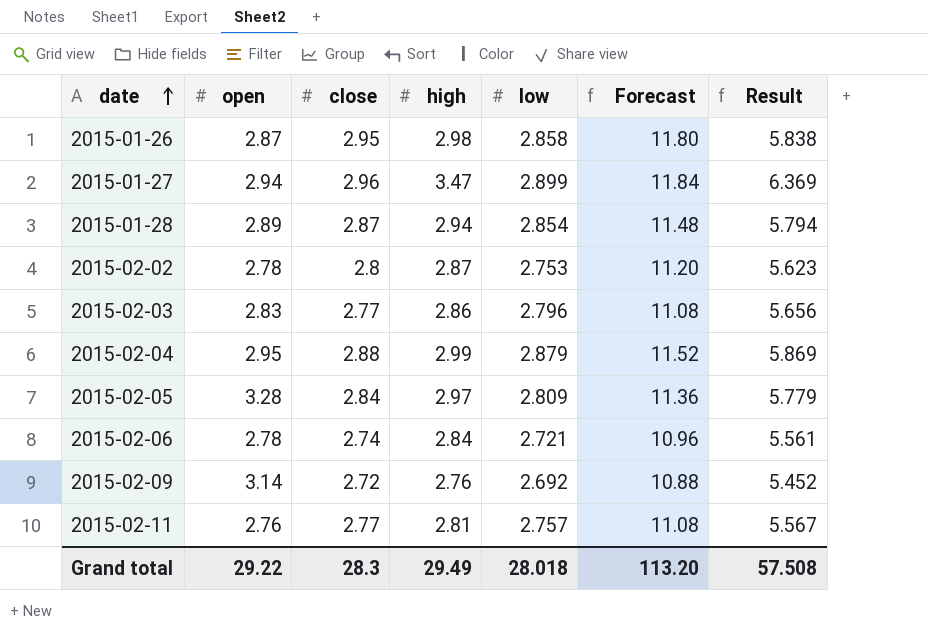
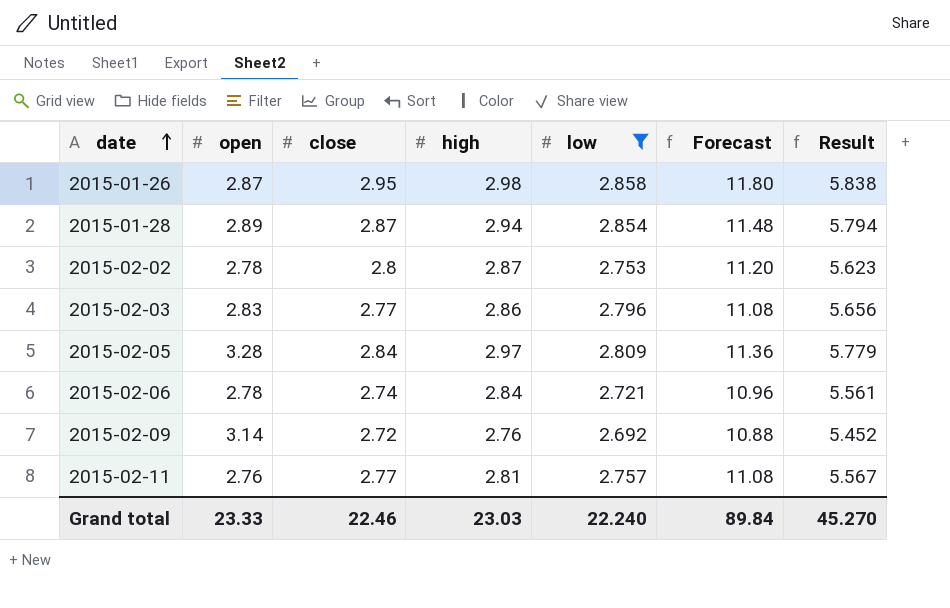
filter: none -> low <= 2.858
Grand total | open: 29.22 -> 23.33
Grand total | close: 28.3 -> 22.46
Grand total | high: 29.49 -> 23.03
Grand total | low: 28.018 -> 22.240
Grand total | Forecast: 113.20 -> 89.84
Grand total | Result: 57.508 -> 45.270

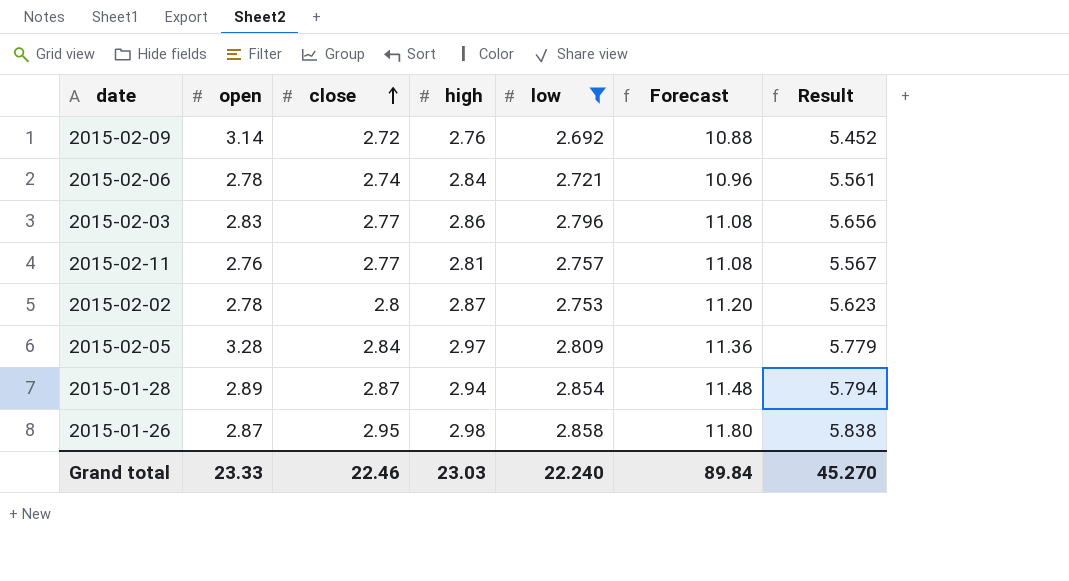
row order: date ascending -> close ascending

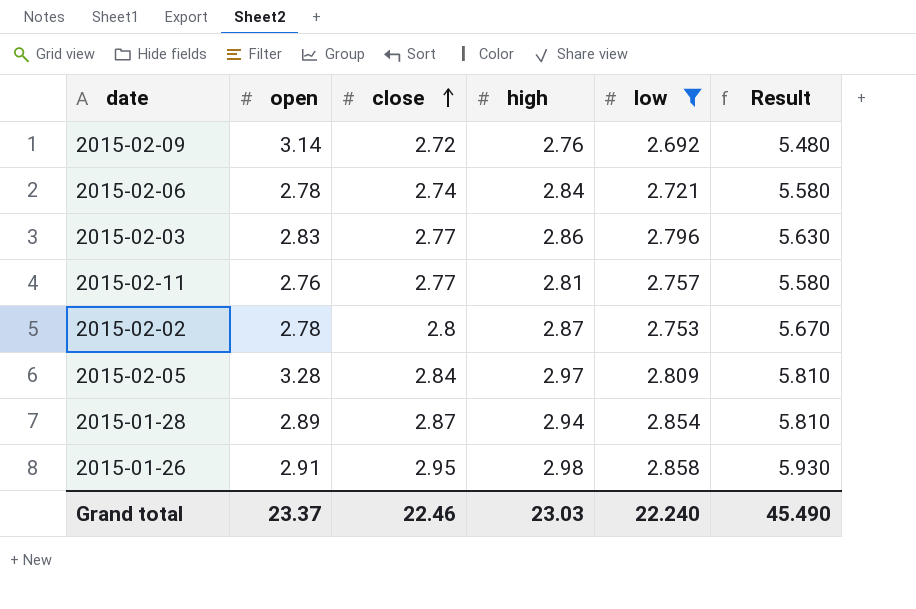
column Forecast | formula: [close] * 4 -> none
column Result | formula: [high] + [low] -> [close] + [high]
2015-01-26 | open: 2.87 -> 2.91
Grand total | open: 23.33 -> 23.37
Grand total | Result: 45.270 -> 45.490

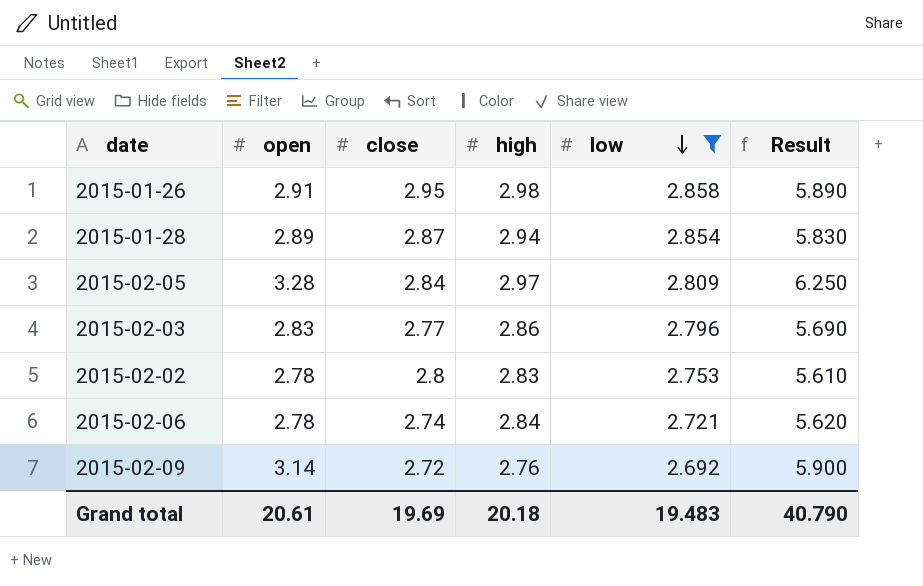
row order: close ascending -> low descending
column Result | formula: [close] + [high] -> [open] + [high]
row 2015-02-11: 2.76 | 2.77 | 2.81 | 2.757 | 5.580 -> none
2015-02-02 | high: 2.87 -> 2.83
Grand total | open: 23.37 -> 20.61
Grand total | close: 22.46 -> 19.69
Grand total | high: 23.03 -> 20.18
Grand total | low: 22.240 -> 19.483
Grand total | Result: 45.490 -> 40.790

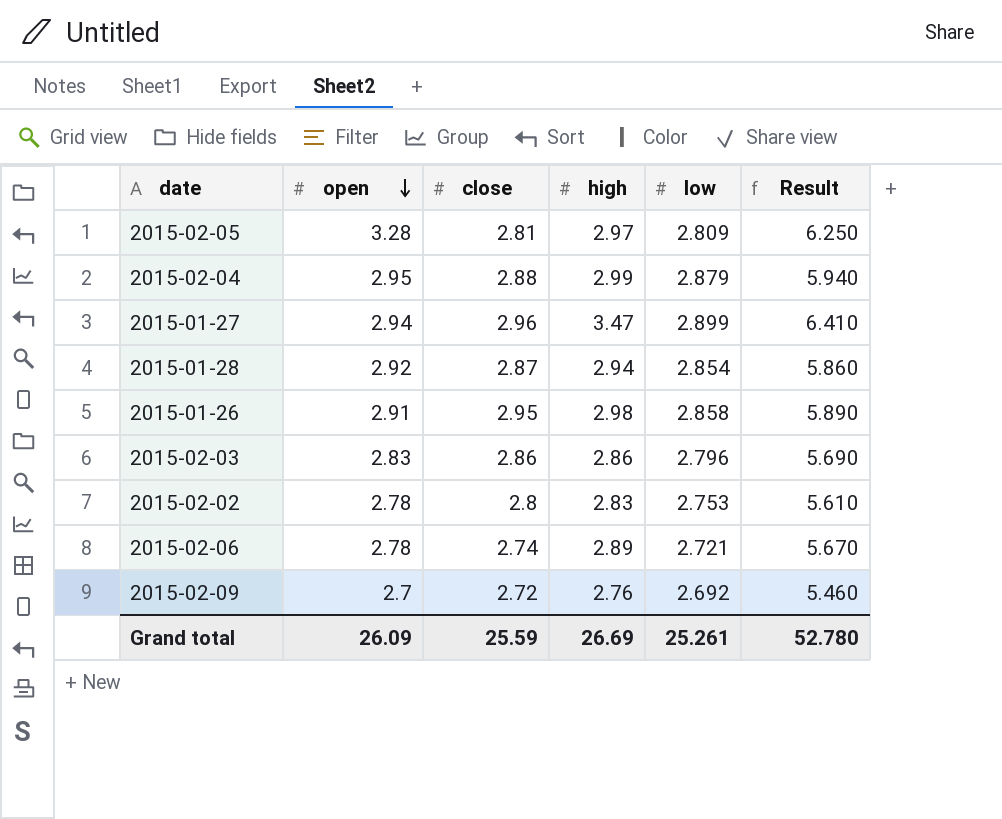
filter: low <= 2.858 -> none
row order: low descending -> open descending
2015-02-05 | close: 2.84 -> 2.81
2015-01-28 | open: 2.89 -> 2.92
2015-01-28 | Result: 5.830 -> 5.860
2015-02-03 | close: 2.77 -> 2.86
2015-02-06 | high: 2.84 -> 2.89
2015-02-06 | Result: 5.620 -> 5.670
2015-02-09 | open: 3.14 -> 2.7
2015-02-09 | Result: 5.900 -> 5.460
Grand total | open: 20.61 -> 26.09
Grand total | close: 19.69 -> 25.59
Grand total | high: 20.18 -> 26.69
Grand total | low: 19.483 -> 25.261
Grand total | Result: 40.790 -> 52.780

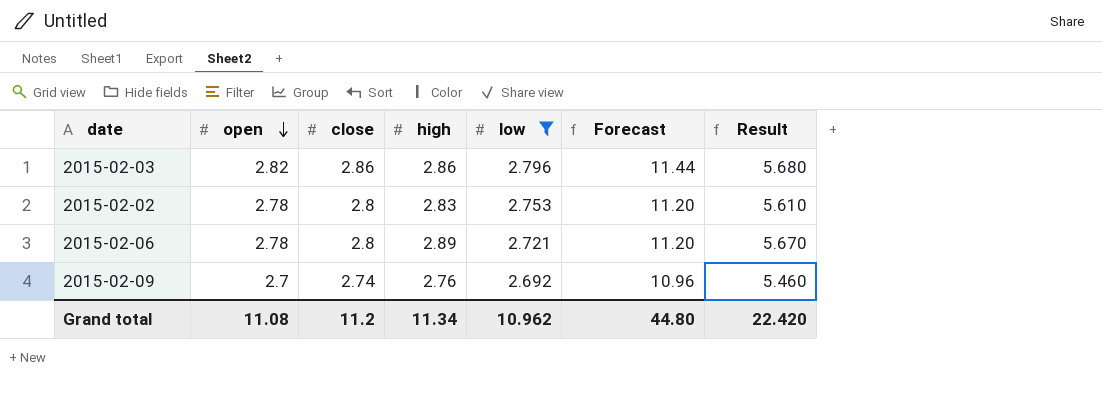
filter: none -> low <= 2.796
column Forecast | formula: none -> [close] * 4
2015-02-03 | open: 2.83 -> 2.82
2015-02-03 | Result: 5.690 -> 5.680
2015-02-06 | close: 2.74 -> 2.8
2015-02-09 | close: 2.72 -> 2.74
Grand total | open: 26.09 -> 11.08
Grand total | close: 25.59 -> 11.2
Grand total | high: 26.69 -> 11.34
Grand total | low: 25.261 -> 10.962
Grand total | Result: 52.780 -> 22.420

